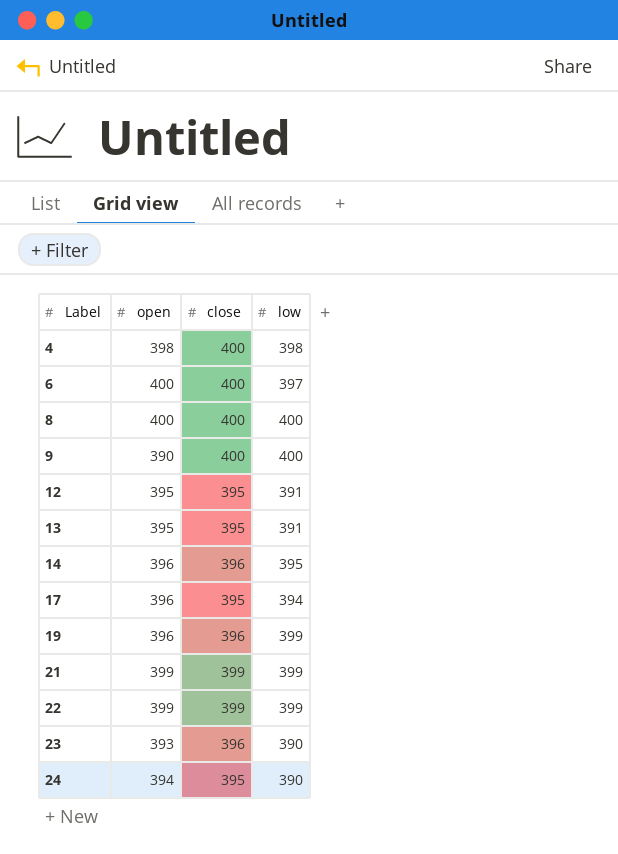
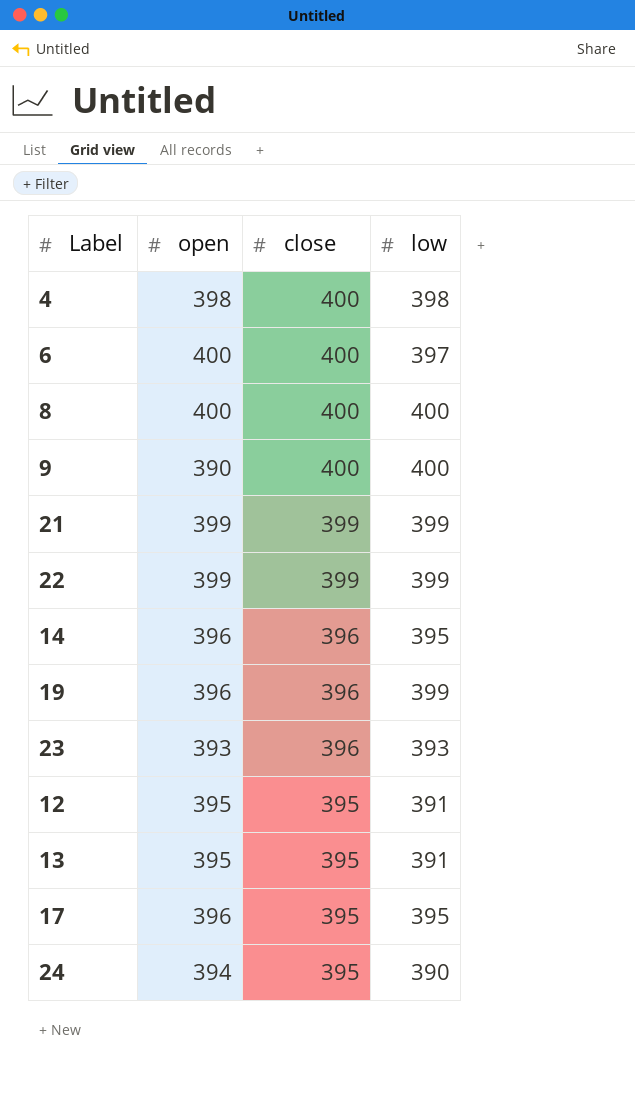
row order: Label ascending -> close descending
23 | low: 390 -> 393
17 | low: 394 -> 395

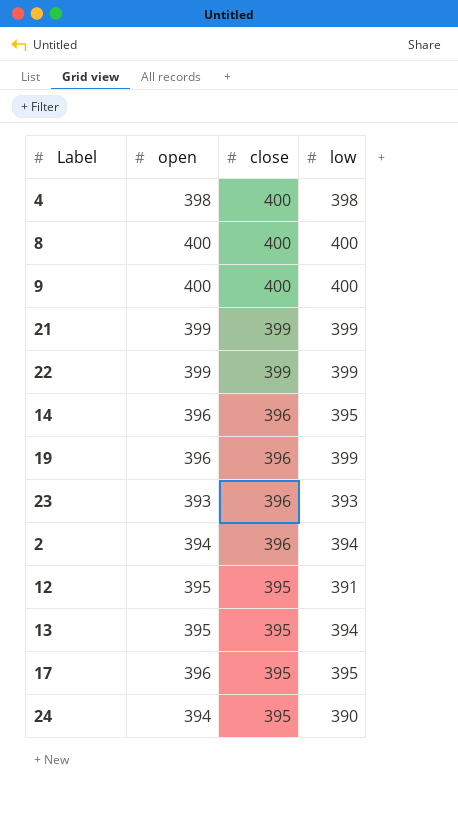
row 6: 400 | 400 | 397 -> none
9 | open: 390 -> 400
row 2: none -> 394 | 396 | 394
13 | low: 391 -> 394

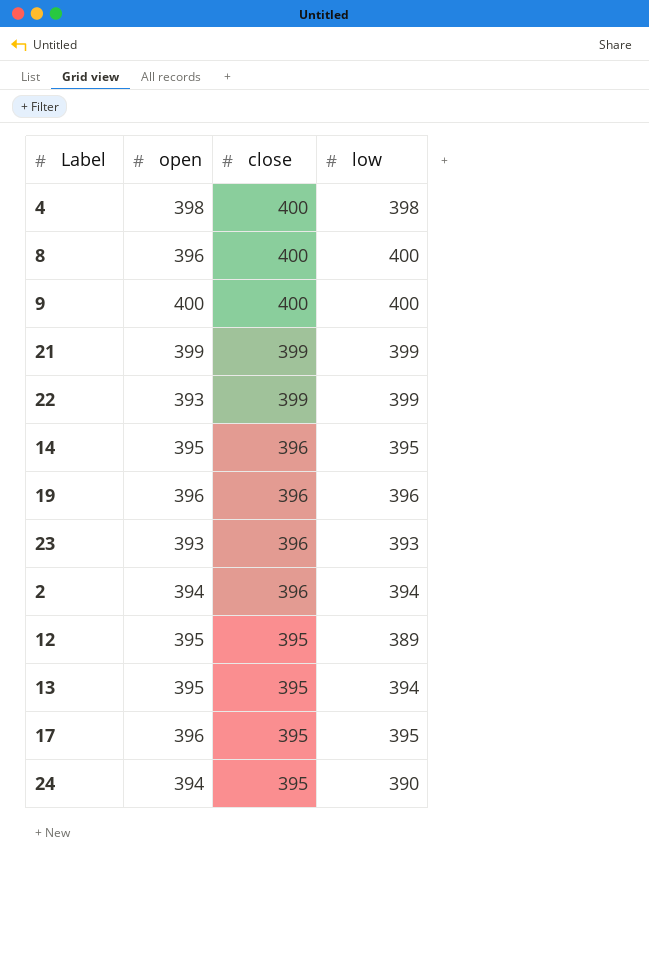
8 | open: 400 -> 396
22 | open: 399 -> 393
14 | open: 396 -> 395
19 | low: 399 -> 396
12 | low: 391 -> 389

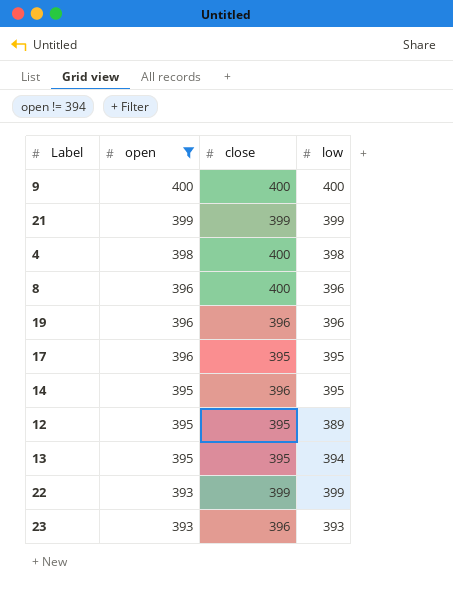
filter: none -> open != 394
row order: close descending -> open descending
8 | low: 400 -> 396

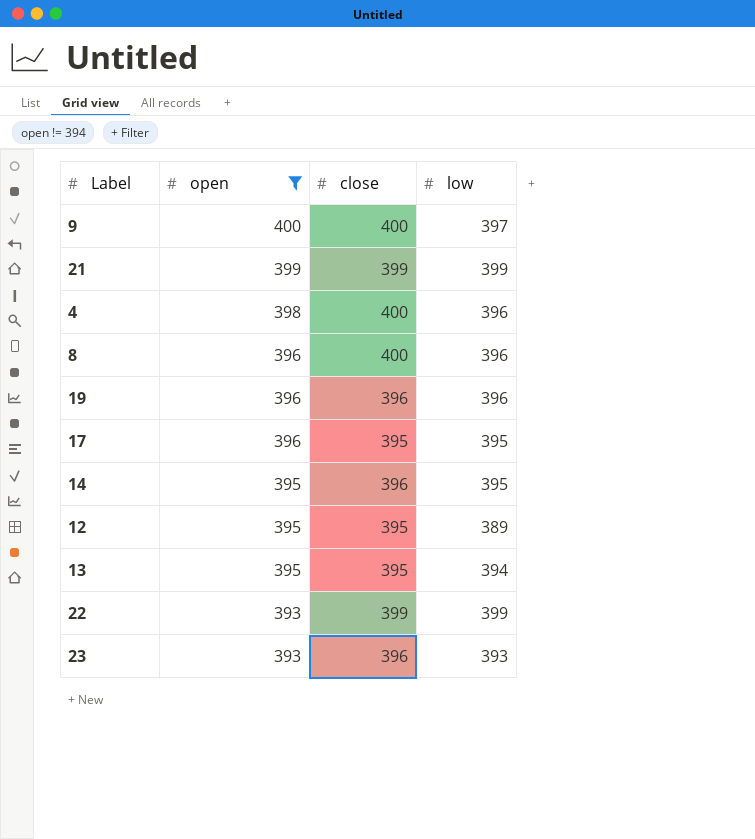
9 | low: 400 -> 397
4 | low: 398 -> 396

